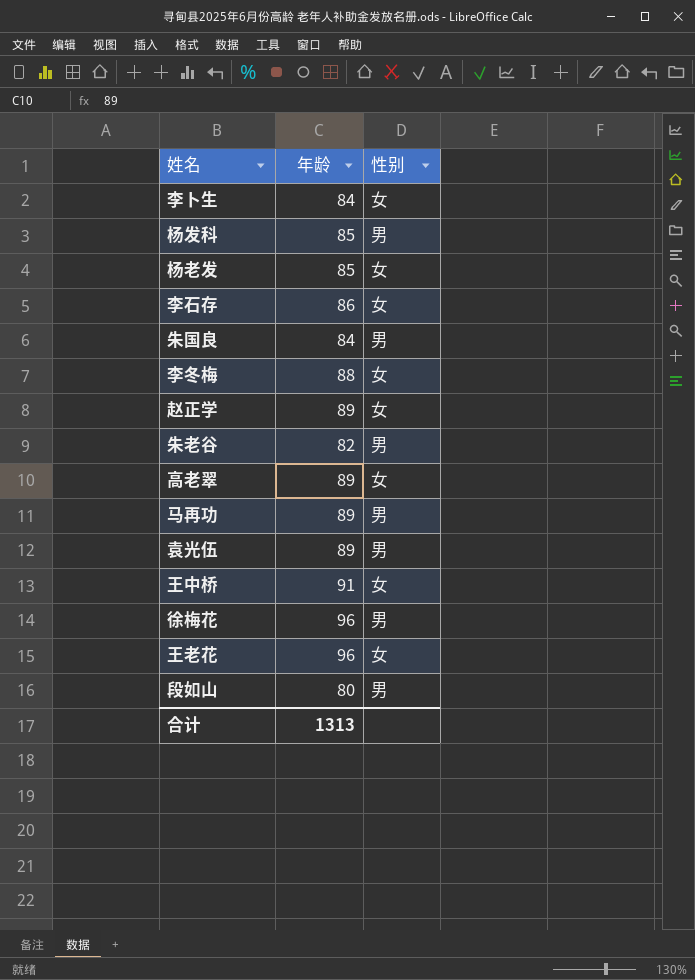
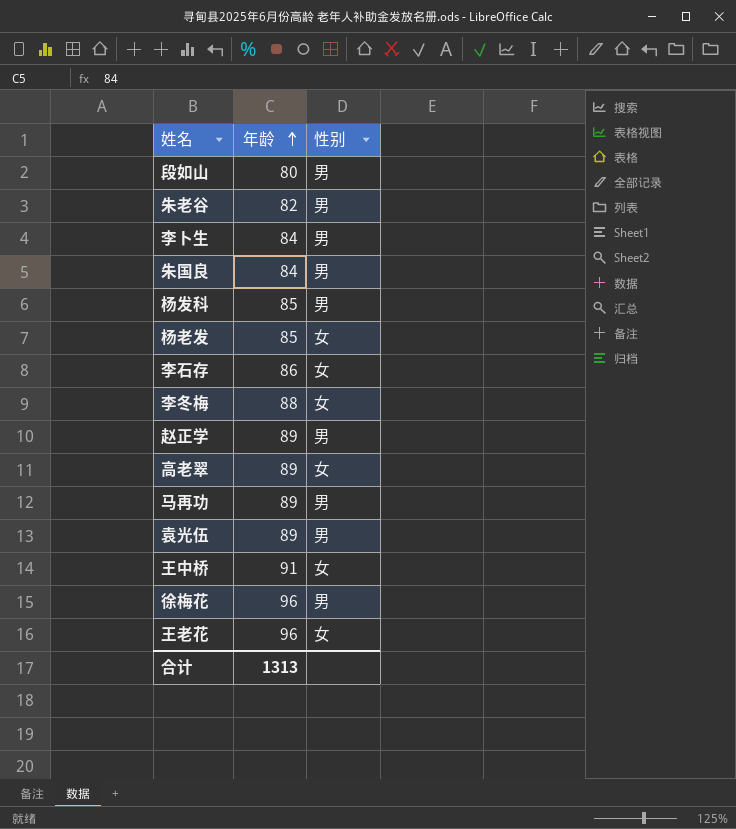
row order: none -> 年龄 ascending
李卜生 | 性别: 女 -> 男
赵正学 | 性别: 女 -> 男

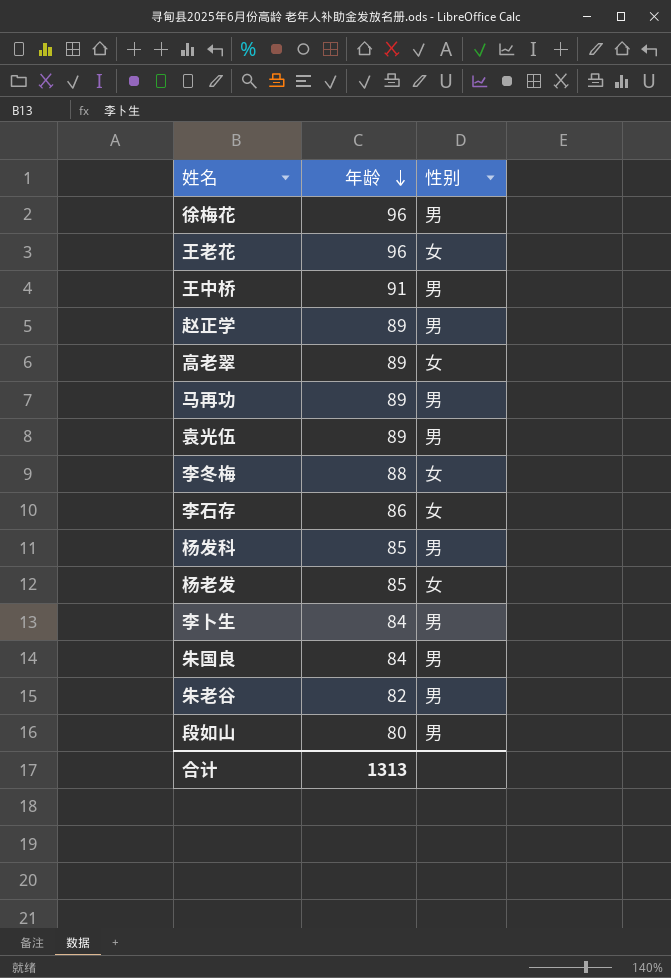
row order: 年龄 ascending -> 年龄 descending
王中桥 | 性别: 女 -> 男

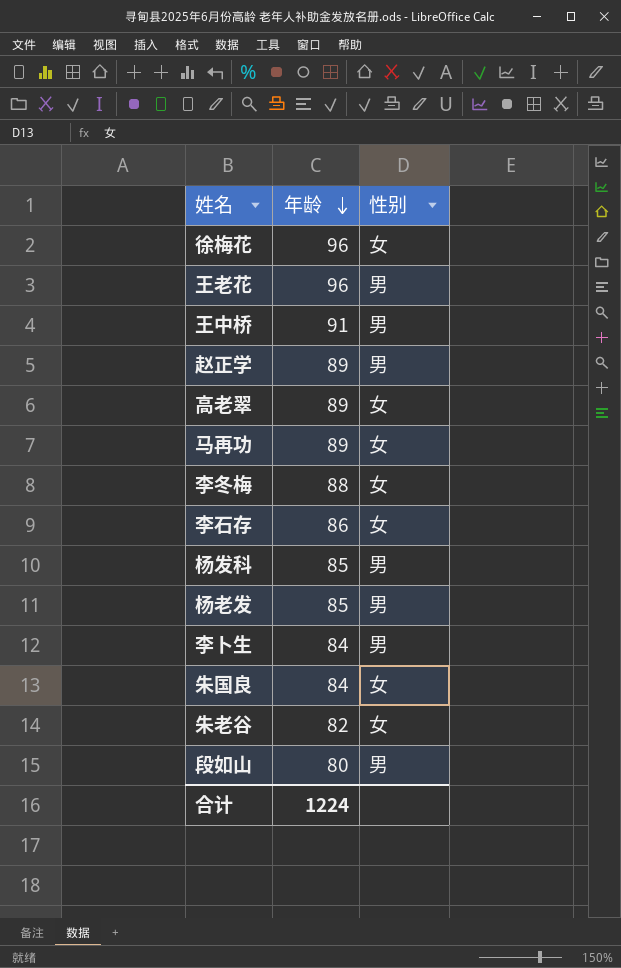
row 袁光伍: 89 | 男 -> none
徐梅花 | 性别: 男 -> 女
王老花 | 性别: 女 -> 男
马再功 | 性别: 男 -> 女
杨老发 | 性别: 女 -> 男
朱国良 | 性别: 男 -> 女
朱老谷 | 性别: 男 -> 女
合计 | 年龄: 1313 -> 1224

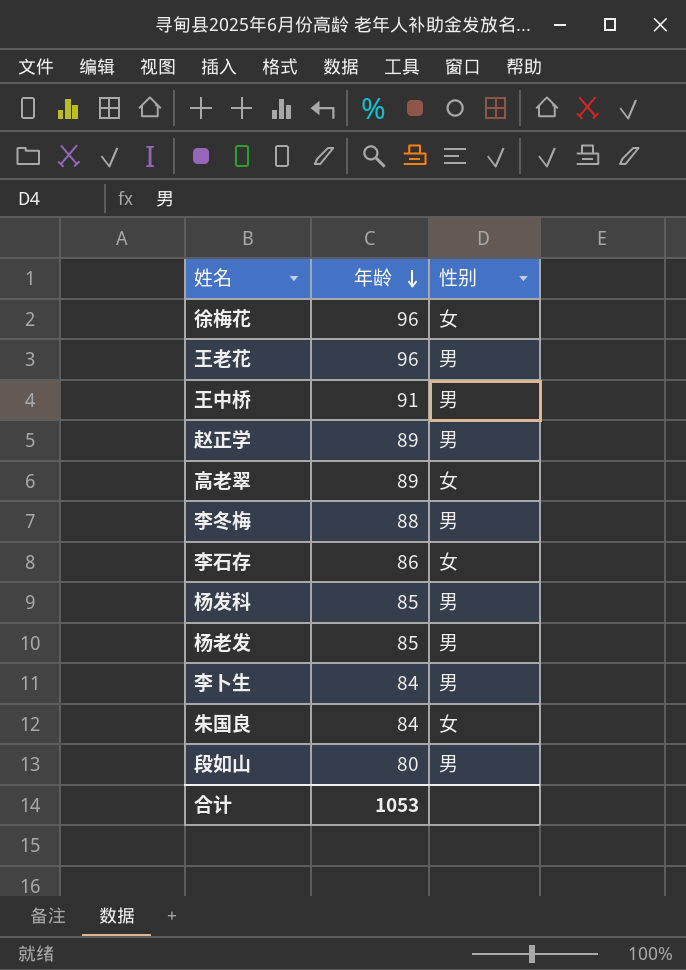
row 马再功: 89 | 女 -> none
row 朱老谷: 82 | 女 -> none
李冬梅 | 性别: 女 -> 男
合计 | 年龄: 1224 -> 1053

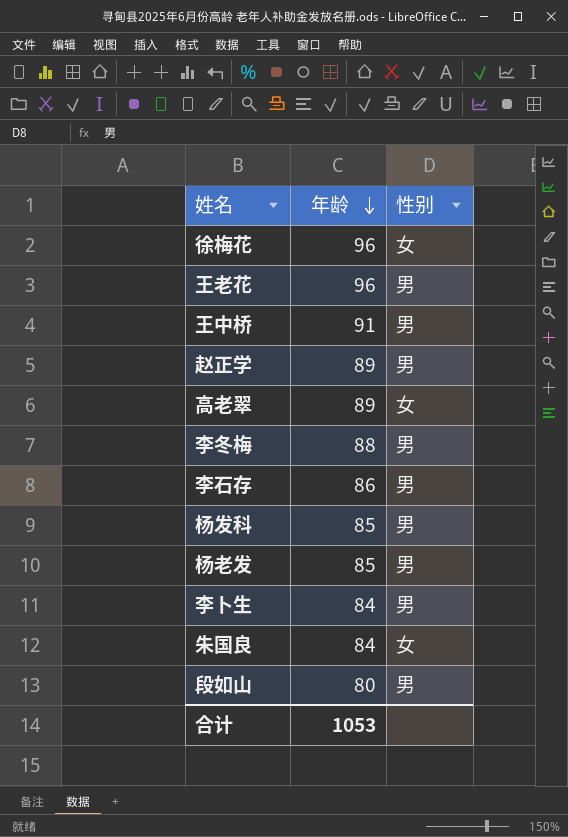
李石存 | 性别: 女 -> 男

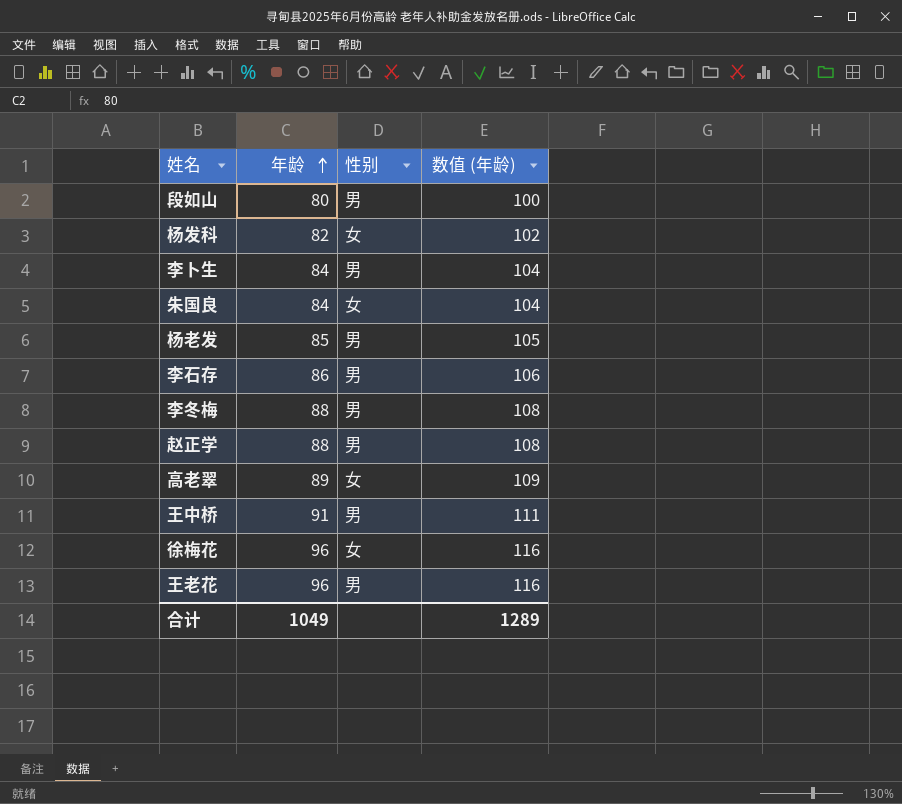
row order: 年龄 descending -> 年龄 ascending
column 数值 (年龄) | formula: none -> [年龄] + 20
杨发科 | 年龄: 85 -> 82
杨发科 | 性别: 男 -> 女
赵正学 | 年龄: 89 -> 88
合计 | 年龄: 1053 -> 1049

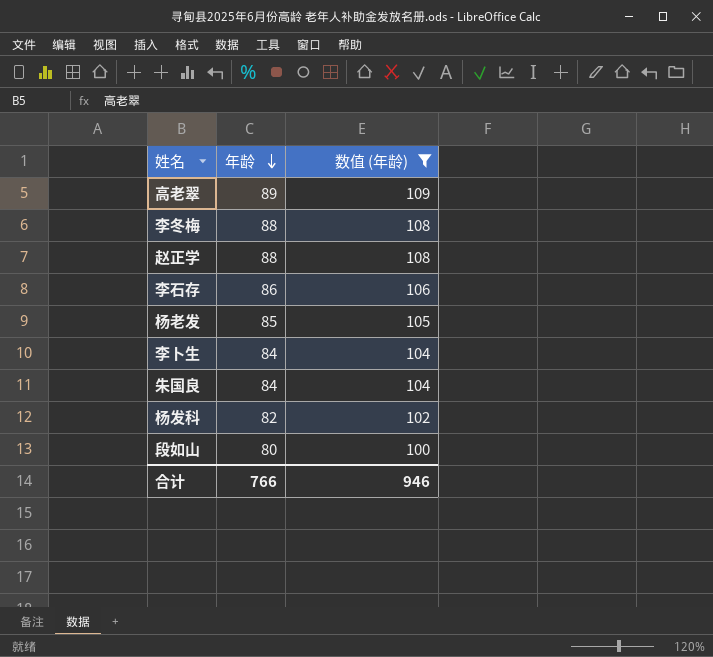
filter: none -> 数值 (年龄) <= 109
row order: 年龄 ascending -> 年龄 descending
column 性别 | position: 3 -> none
合计 | 年龄: 1049 -> 766
合计 | 数值 (年龄): 1289 -> 946

